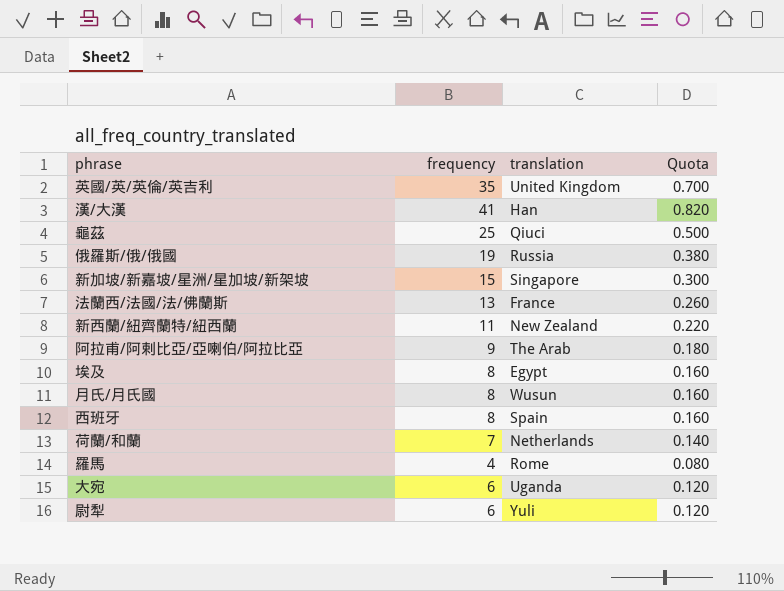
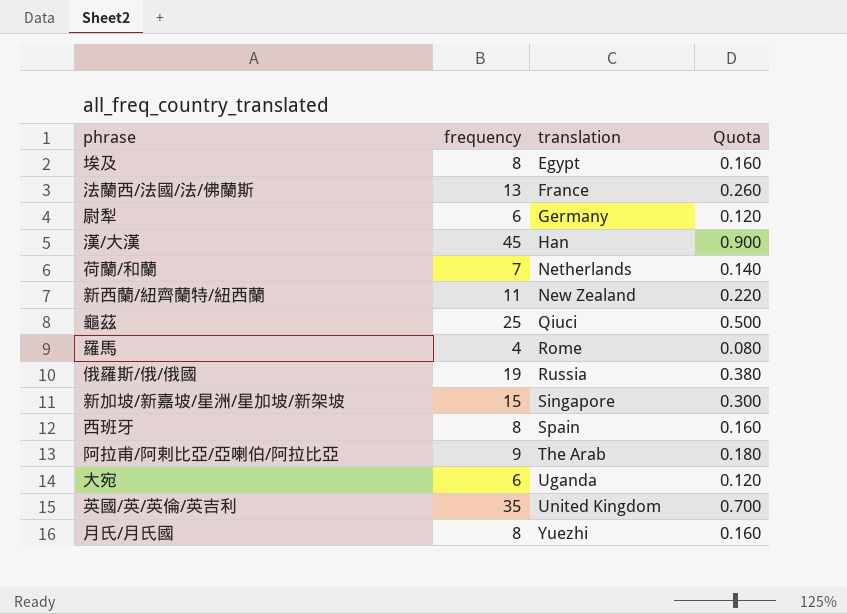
row order: none -> translation ascending
尉犁 | translation: Yuli -> Germany
漢/大漢 | frequency: 41 -> 45
漢/大漢 | Quota: 0.820 -> 0.900
月氏/月氏國 | translation: Wusun -> Yuezhi

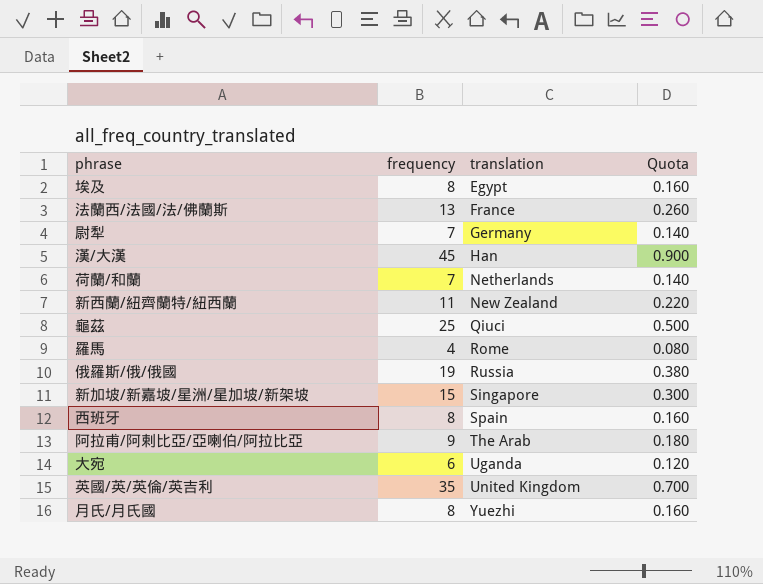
尉犁 | frequency: 6 -> 7
尉犁 | Quota: 0.120 -> 0.140

